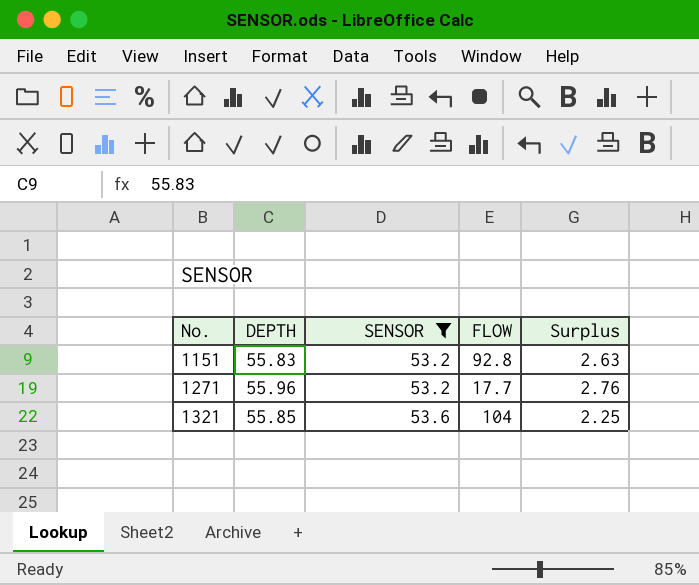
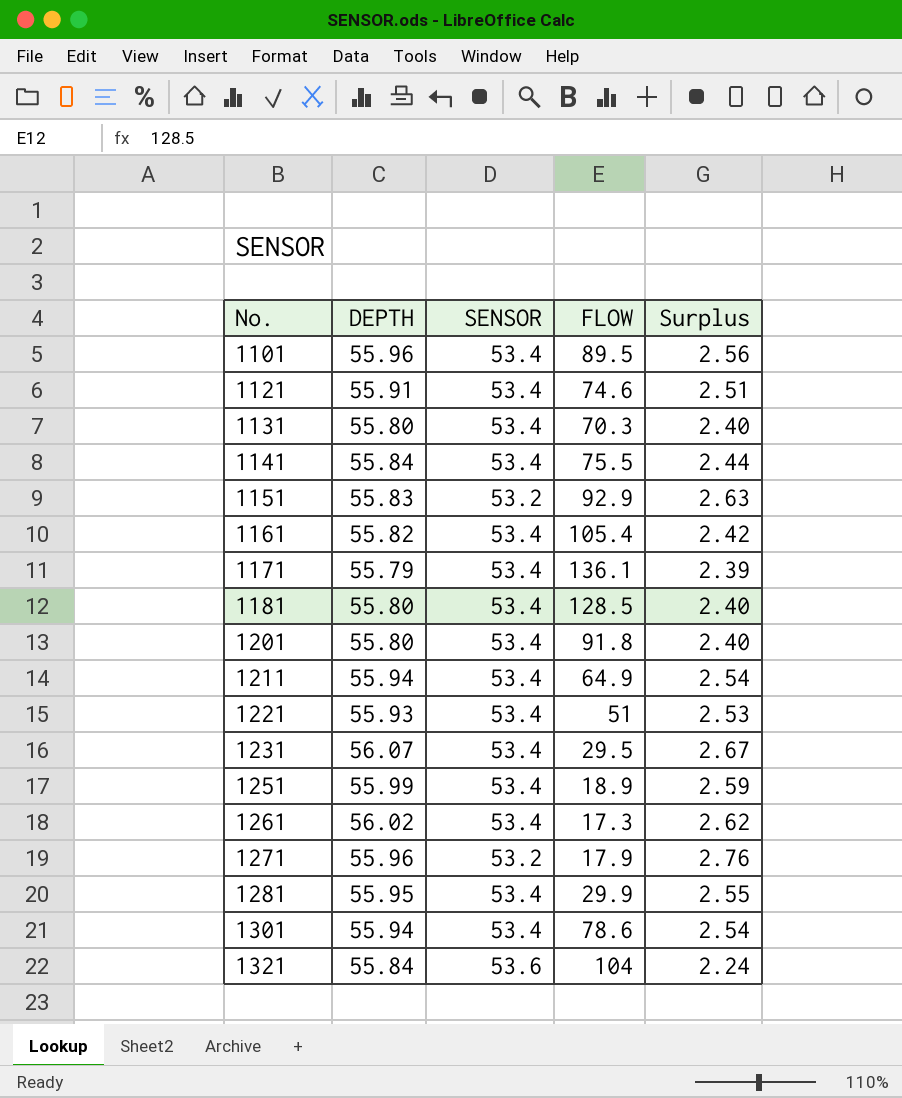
filter: SENSOR != 53.4 -> none
1151 | FLOW: 92.8 -> 92.9
1271 | FLOW: 17.7 -> 17.9
1321 | DEPTH: 55.85 -> 55.84
1321 | Surplus: 2.25 -> 2.24

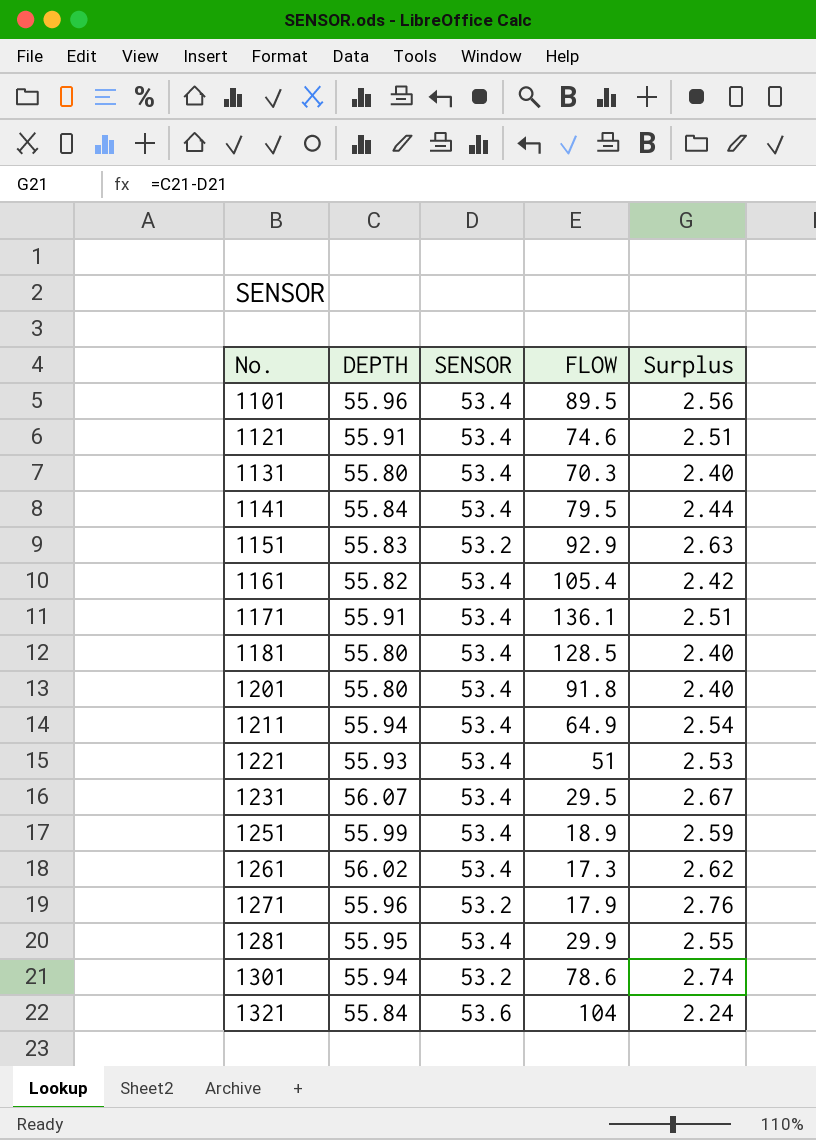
1141 | FLOW: 75.5 -> 79.5
1171 | DEPTH: 55.79 -> 55.91
1171 | Surplus: 2.39 -> 2.51
1301 | SENSOR: 53.4 -> 53.2
1301 | Surplus: 2.54 -> 2.74

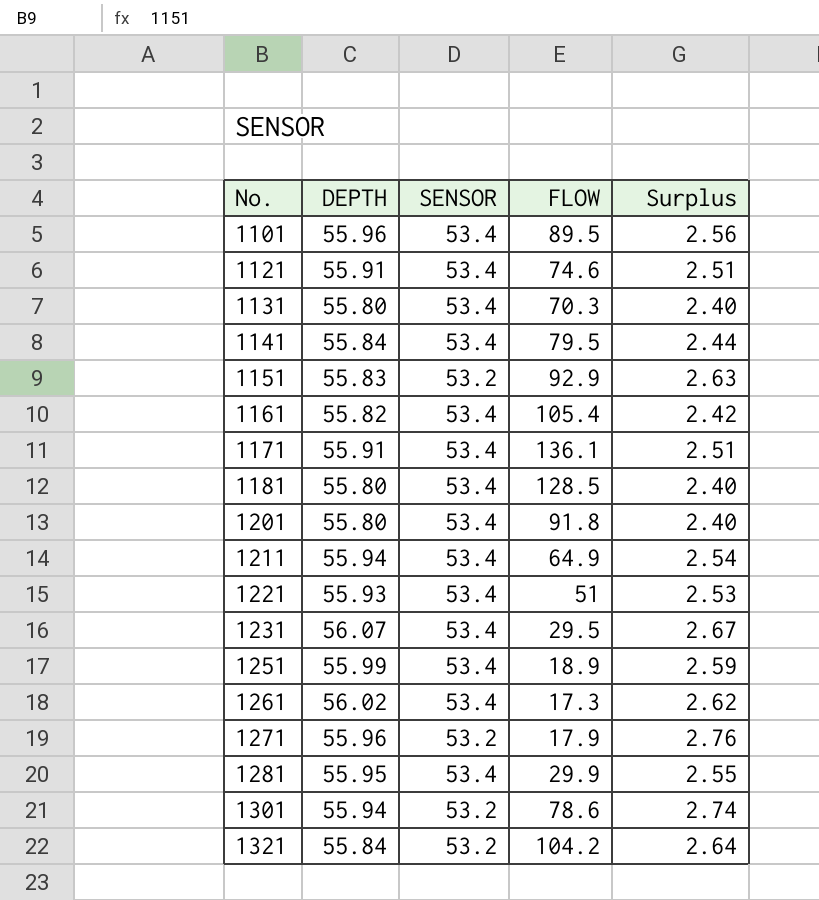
1321 | SENSOR: 53.6 -> 53.2
1321 | FLOW: 104 -> 104.2
1321 | Surplus: 2.24 -> 2.64

